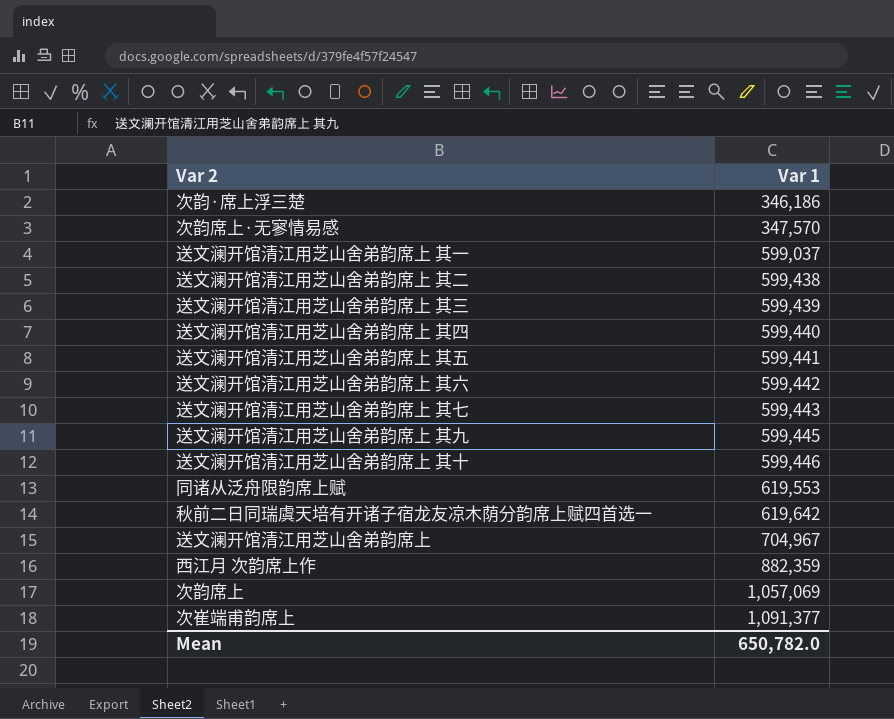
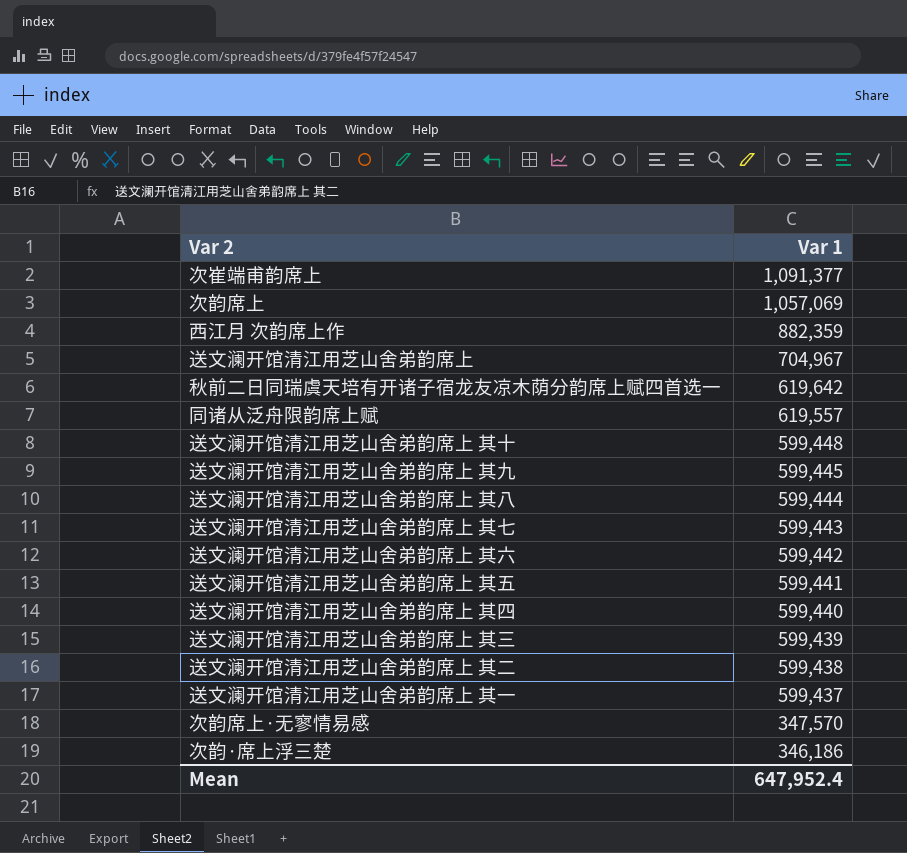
row order: Var 1 ascending -> Var 1 descending
同诸从泛舟限韵席上赋 | Var 1: 619,553 -> 619,557
送文澜开馆清江用芝山舍弟韵席上 其十 | Var 1: 599,446 -> 599,448
row 送文澜开馆清江用芝山舍弟韵席上 其八: none -> 599,444
送文澜开馆清江用芝山舍弟韵席上 其一 | Var 1: 599,037 -> 599,437
Mean | Var 1: 650,782.0 -> 647,952.4

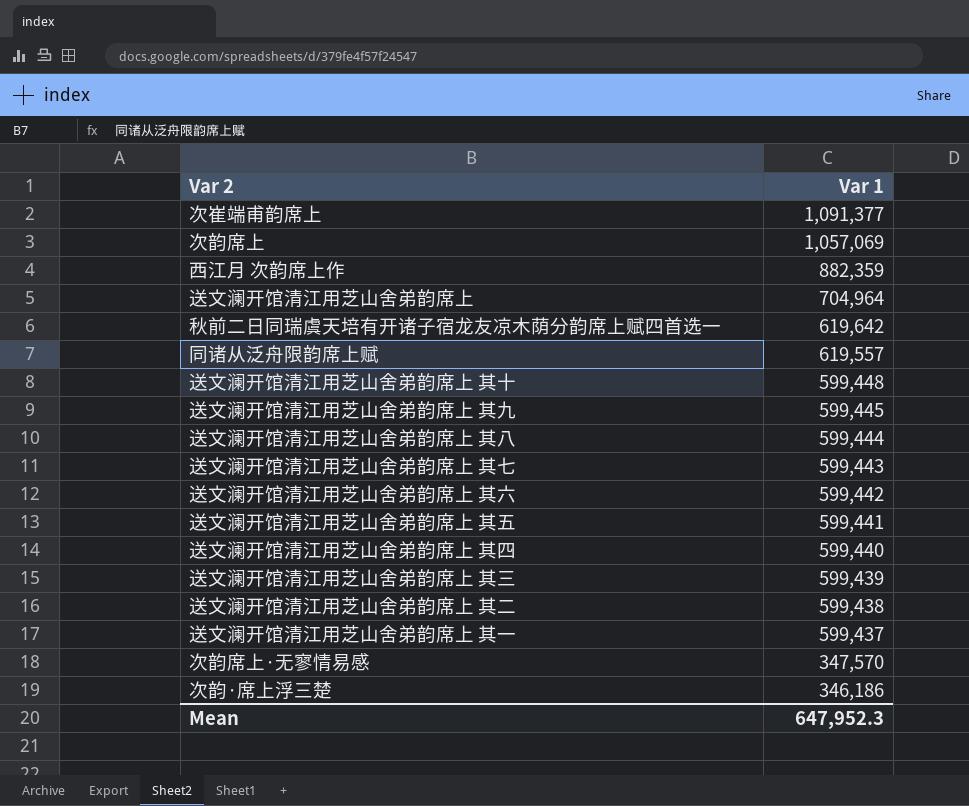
送文澜开馆清江用芝山舍弟韵席上 | Var 1: 704,967 -> 704,964
Mean | Var 1: 647,952.4 -> 647,952.3

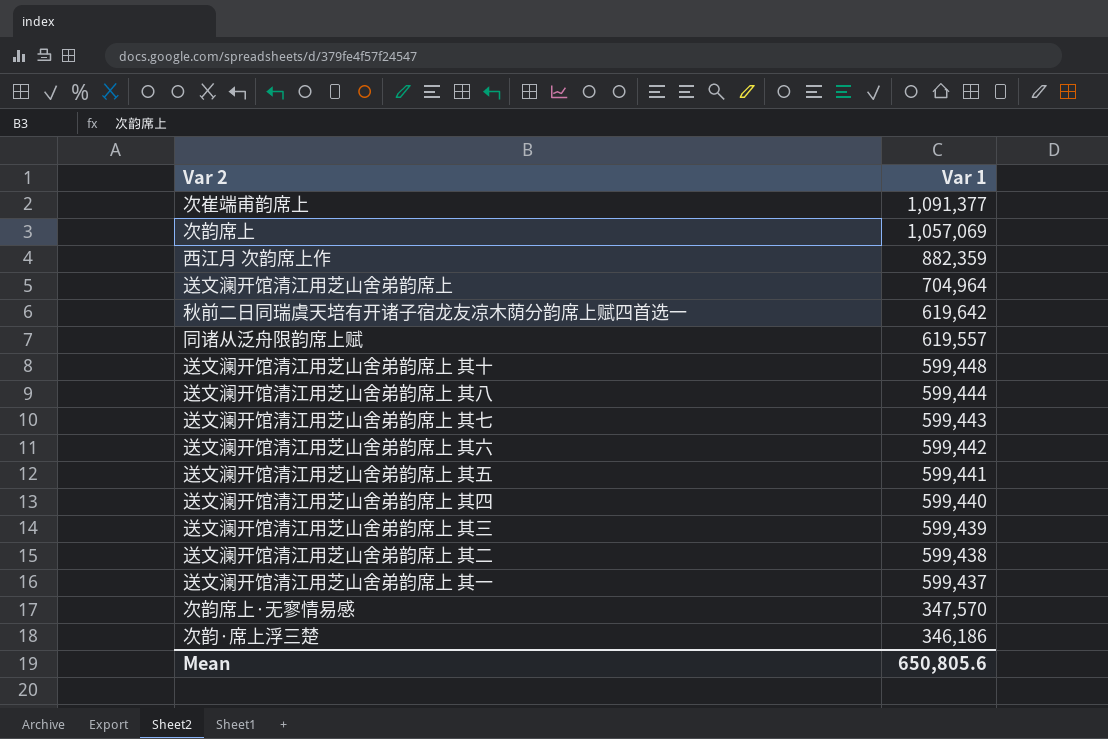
row 送文澜开馆清江用芝山舍弟韵席上 其九: 599,445 -> none
Mean | Var 1: 647,952.3 -> 650,805.6

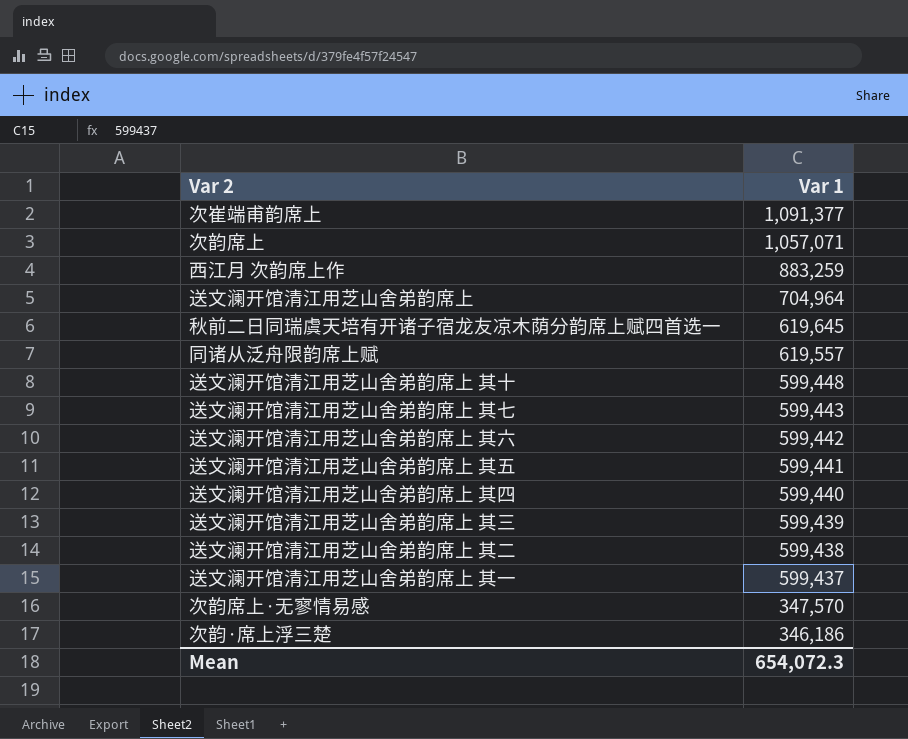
row 送文澜开馆清江用芝山舍弟韵席上 其八: 599,444 -> none
次韵席上 | Var 1: 1,057,069 -> 1,057,071
西江月 次韵席上作 | Var 1: 882,359 -> 883,259
秋前二日同瑞虞天培有开诸子宿龙友凉木荫分韵席上赋四首选一 | Var 1: 619,642 -> 619,645
Mean | Var 1: 650,805.6 -> 654,072.3

